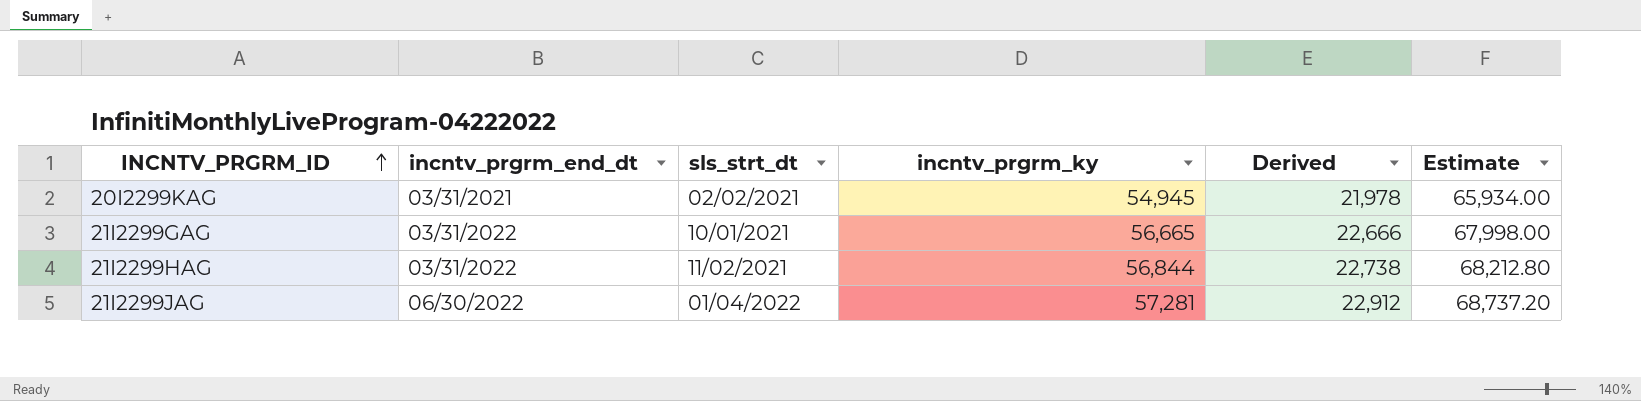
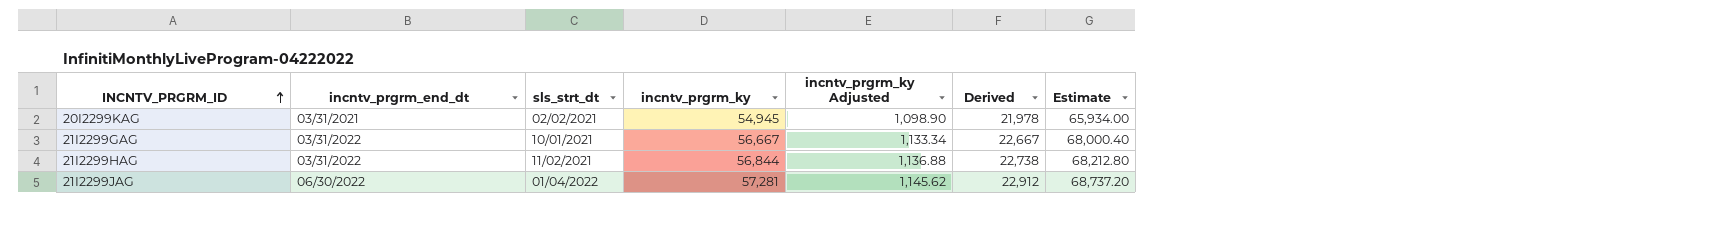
column incntv_prgrm_ky Adjusted | formula: none -> [incntv_prgrm_ky] * 0.02
21I2299GAG | incntv_prgrm_ky: 56,665 -> 56,667
21I2299GAG | Derived: 22,666 -> 22,667
21I2299GAG | Estimate: 67,998.00 -> 68,000.40

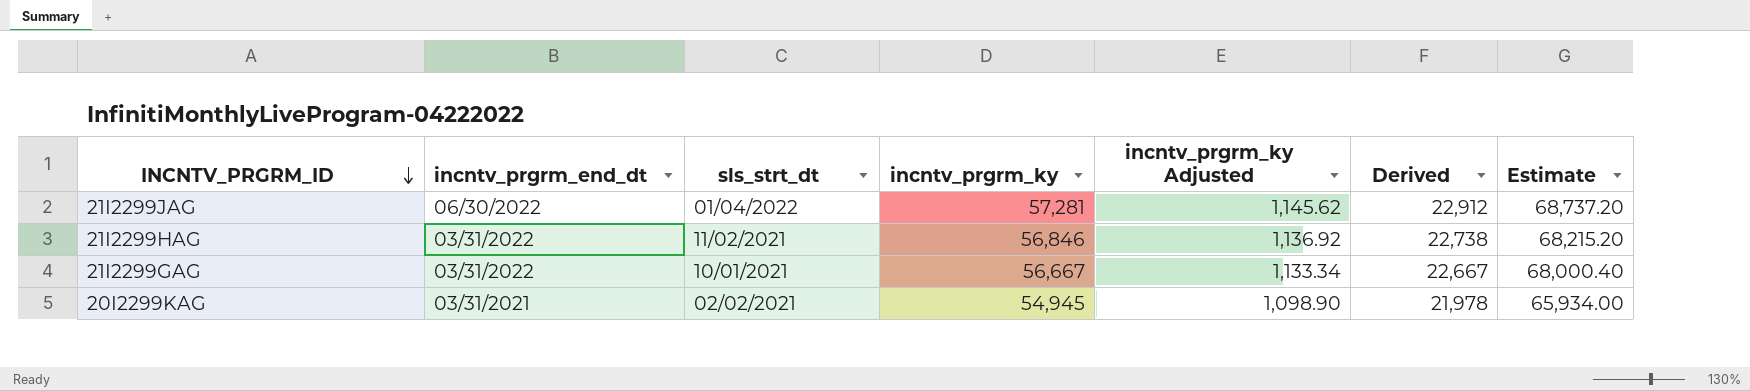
row order: INCNTV_PRGRM_ID ascending -> INCNTV_PRGRM_ID descending
21I2299HAG | incntv_prgrm_ky: 56,844 -> 56,846
21I2299HAG | incntv_prgrm_ky Adjusted: 1,136.88 -> 1,136.92
21I2299HAG | Estimate: 68,212.80 -> 68,215.20

